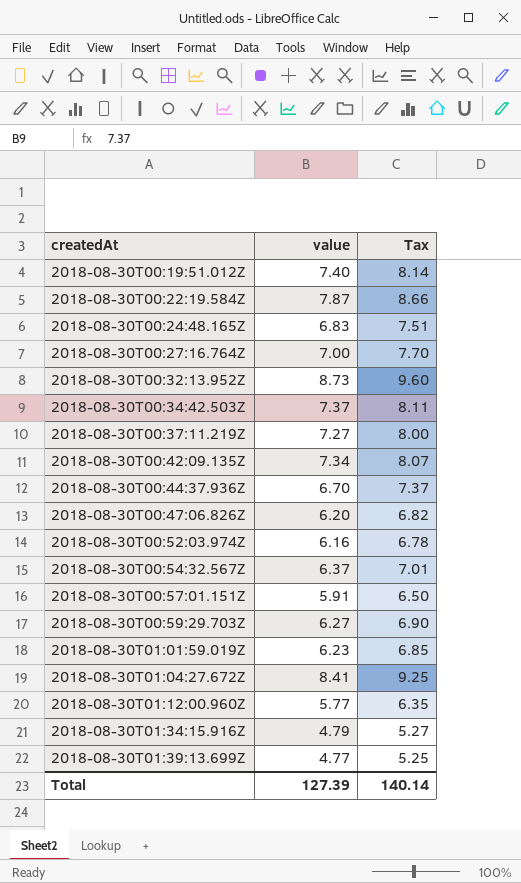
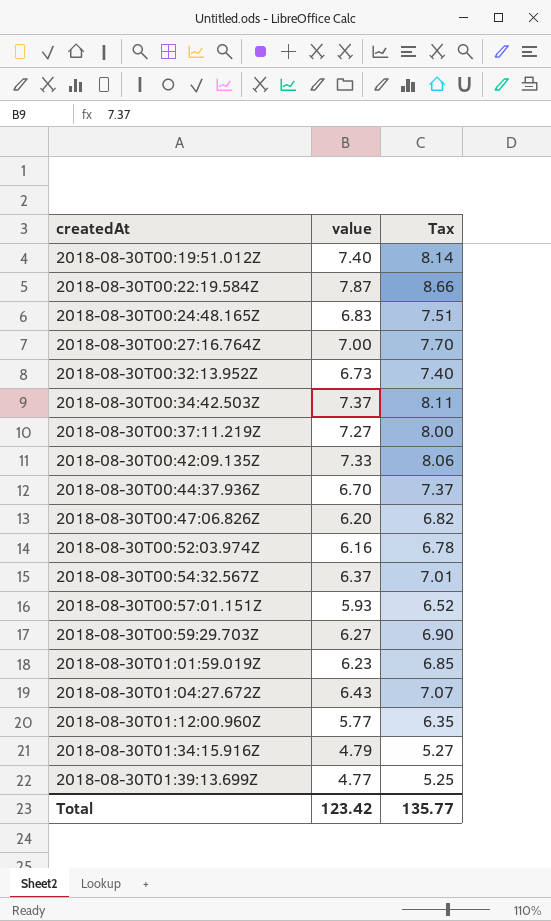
2018-08-30T00:32:13.952Z | value: 8.73 -> 6.73
2018-08-30T00:32:13.952Z | Tax: 9.60 -> 7.40
2018-08-30T00:42:09.135Z | value: 7.34 -> 7.33
2018-08-30T00:42:09.135Z | Tax: 8.07 -> 8.06
2018-08-30T00:57:01.151Z | value: 5.91 -> 5.93
2018-08-30T00:57:01.151Z | Tax: 6.50 -> 6.52
2018-08-30T01:04:27.672Z | value: 8.41 -> 6.43
2018-08-30T01:04:27.672Z | Tax: 9.25 -> 7.07
Total | value: 127.39 -> 123.42
Total | Tax: 140.14 -> 135.77

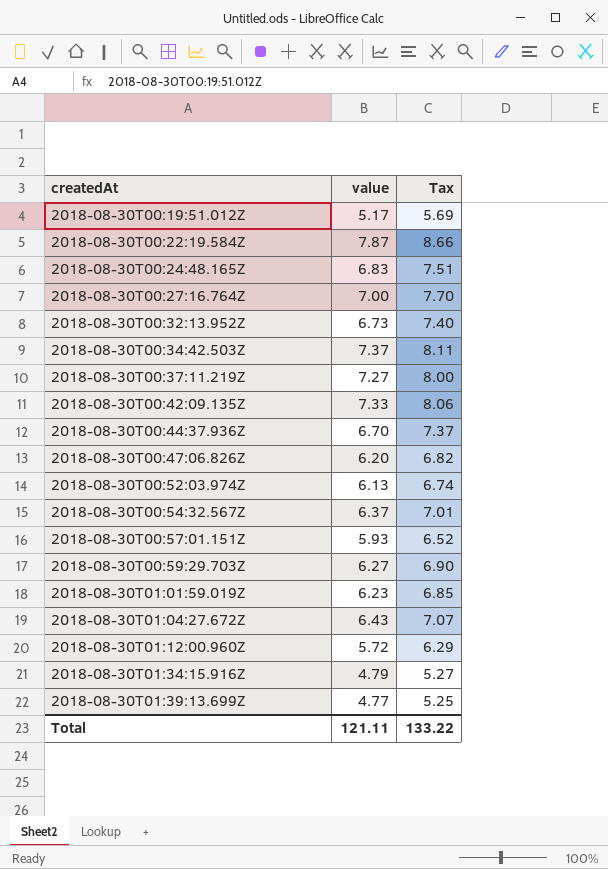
2018-08-30T00:19:51.012Z | value: 7.40 -> 5.17
2018-08-30T00:19:51.012Z | Tax: 8.14 -> 5.69
2018-08-30T00:52:03.974Z | value: 6.16 -> 6.13
2018-08-30T00:52:03.974Z | Tax: 6.78 -> 6.74
2018-08-30T01:12:00.960Z | value: 5.77 -> 5.72
2018-08-30T01:12:00.960Z | Tax: 6.35 -> 6.29
Total | value: 123.42 -> 121.11
Total | Tax: 135.77 -> 133.22

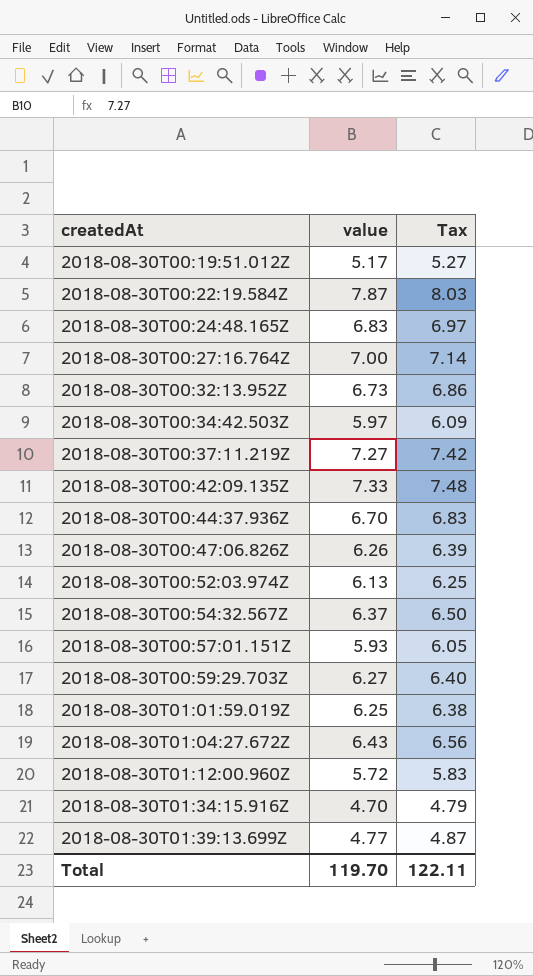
column Tax | formula: [value] * 1.1 -> [value] * 1.02
2018-08-30T00:34:42.503Z | value: 7.37 -> 5.97
2018-08-30T00:47:06.826Z | value: 6.20 -> 6.26
2018-08-30T01:01:59.019Z | value: 6.23 -> 6.25
2018-08-30T01:34:15.916Z | value: 4.79 -> 4.70
Total | value: 121.11 -> 119.70
Total | Tax: 133.22 -> 122.11

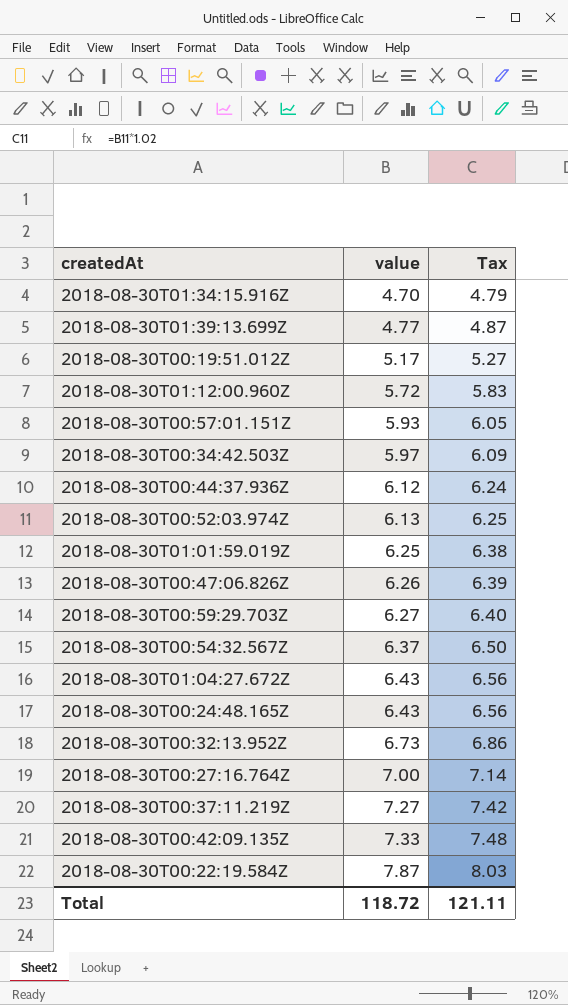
row order: createdAt ascending -> value ascending
2018-08-30T00:44:37.936Z | value: 6.70 -> 6.12
2018-08-30T00:44:37.936Z | Tax: 6.83 -> 6.24
2018-08-30T00:24:48.165Z | value: 6.83 -> 6.43
2018-08-30T00:24:48.165Z | Tax: 6.97 -> 6.56
Total | value: 119.70 -> 118.72
Total | Tax: 122.11 -> 121.11

